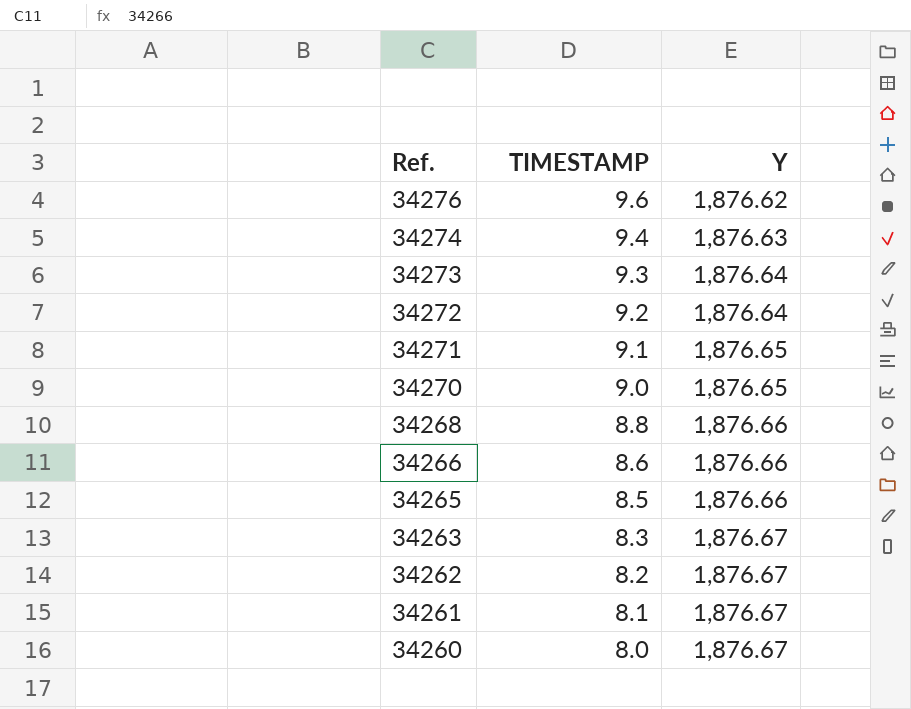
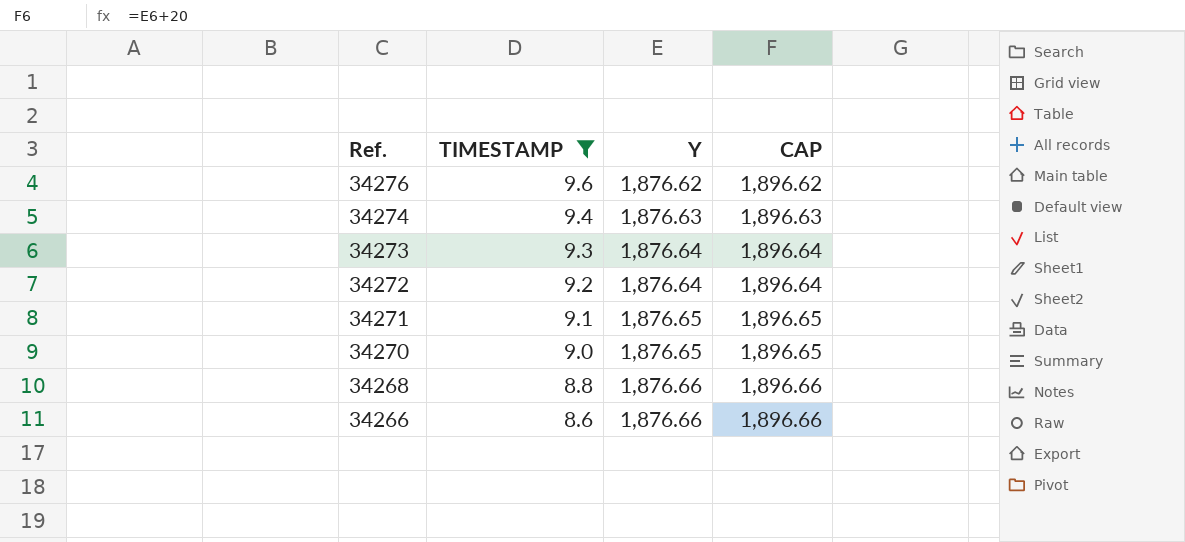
filter: none -> TIMESTAMP >= 8.6
column CAP | formula: none -> [Y] + 20

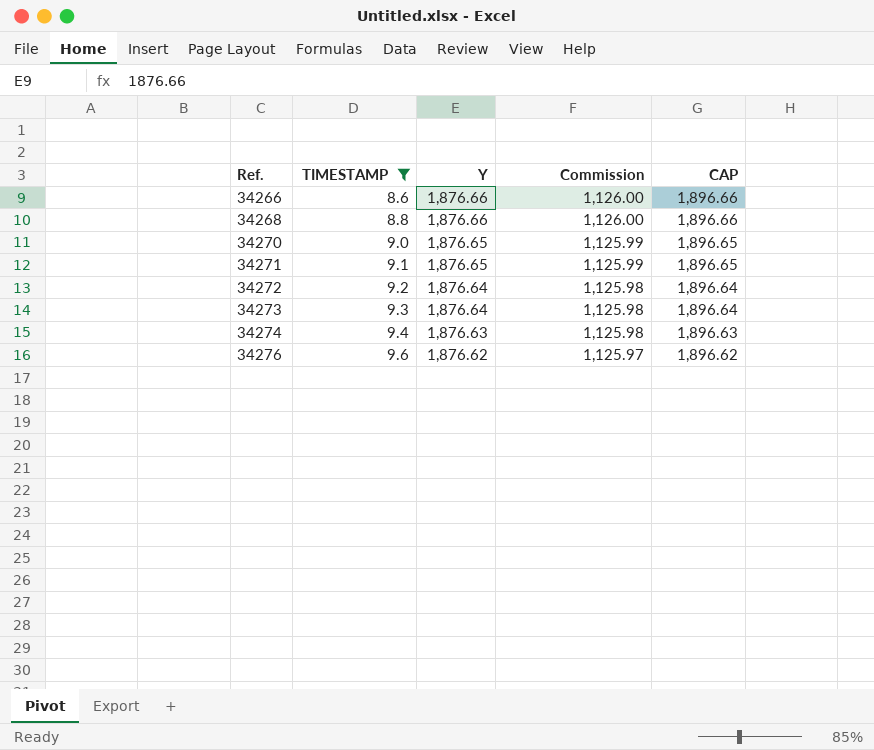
row order: Ref. descending -> Ref. ascending
column Commission | formula: none -> [Y] * 0.6

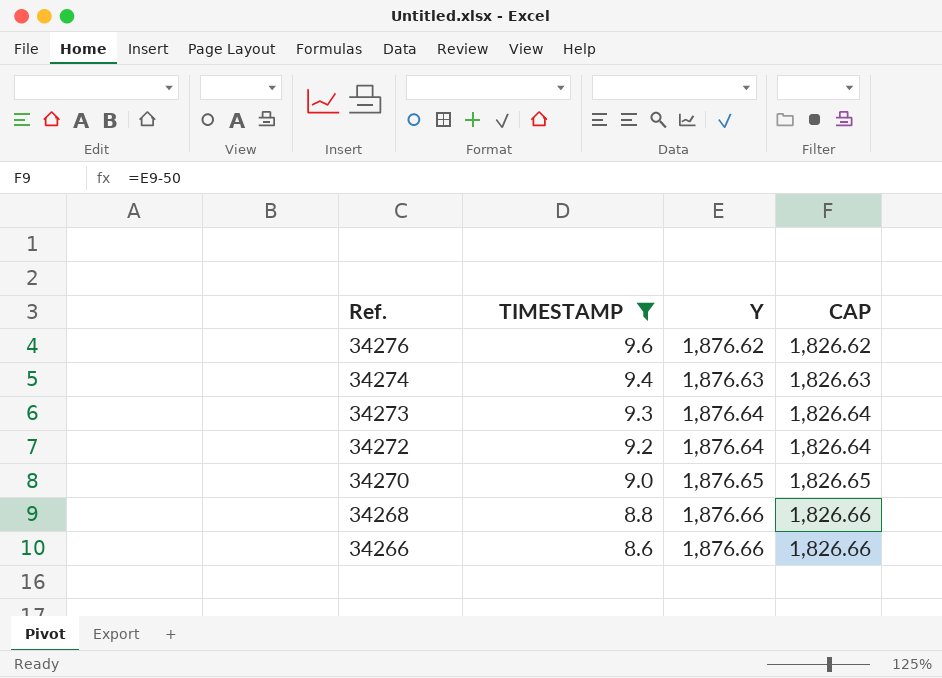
row order: Ref. ascending -> Ref. descending
column Commission | formula: [Y] * 0.6 -> none
column CAP | formula: [Y] + 20 -> [Y] - 50
row 34271: 9.1 | 1,876.65 | 1,125.99 | 1,896.65 -> none

